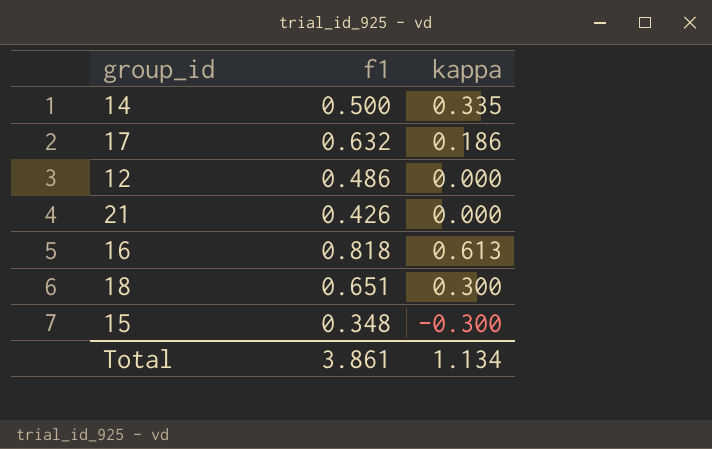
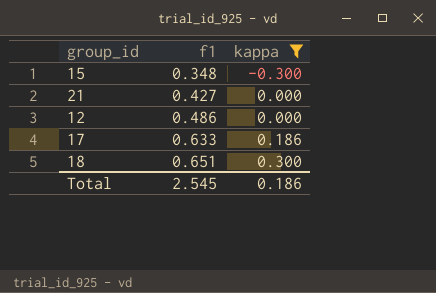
filter: none -> kappa <= 0.300
row order: none -> f1 ascending
21 | f1: 0.426 -> 0.427
17 | f1: 0.632 -> 0.633
Total | f1: 3.861 -> 2.545
Total | kappa: 1.134 -> 0.186

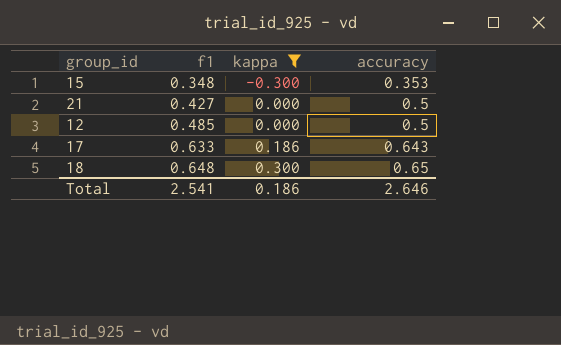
column accuracy | position: none -> 4
12 | f1: 0.486 -> 0.485
18 | f1: 0.651 -> 0.648
Total | f1: 2.545 -> 2.541

